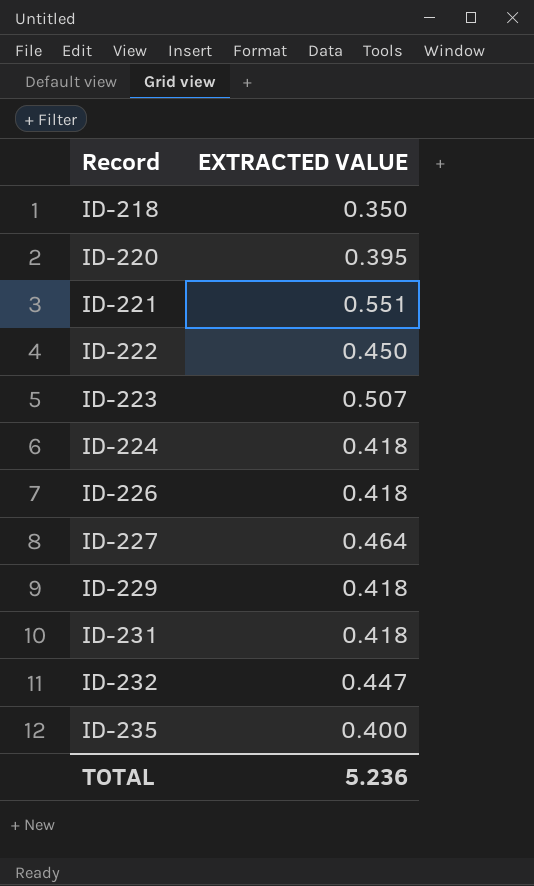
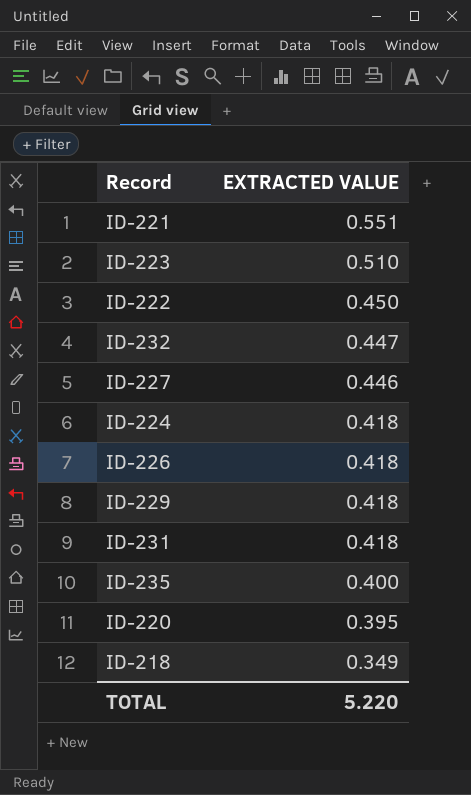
row order: Record ascending -> EXTRACTED VALUE descending
ID-223 | EXTRACTED VALUE: 0.507 -> 0.510
ID-227 | EXTRACTED VALUE: 0.464 -> 0.446
ID-218 | EXTRACTED VALUE: 0.350 -> 0.349
TOTAL | EXTRACTED VALUE: 5.236 -> 5.220

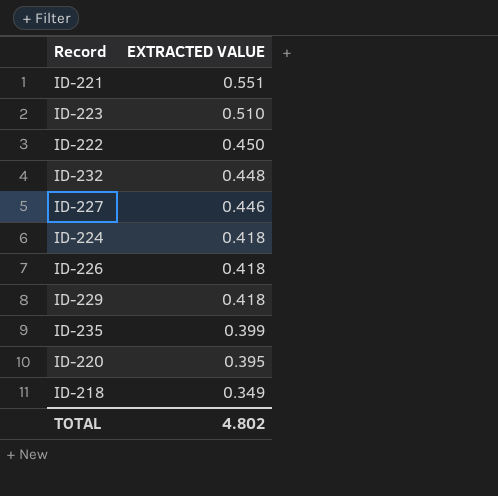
row ID-231: 0.418 -> none
ID-232 | EXTRACTED VALUE: 0.447 -> 0.448
ID-235 | EXTRACTED VALUE: 0.400 -> 0.399
TOTAL | EXTRACTED VALUE: 5.220 -> 4.802

